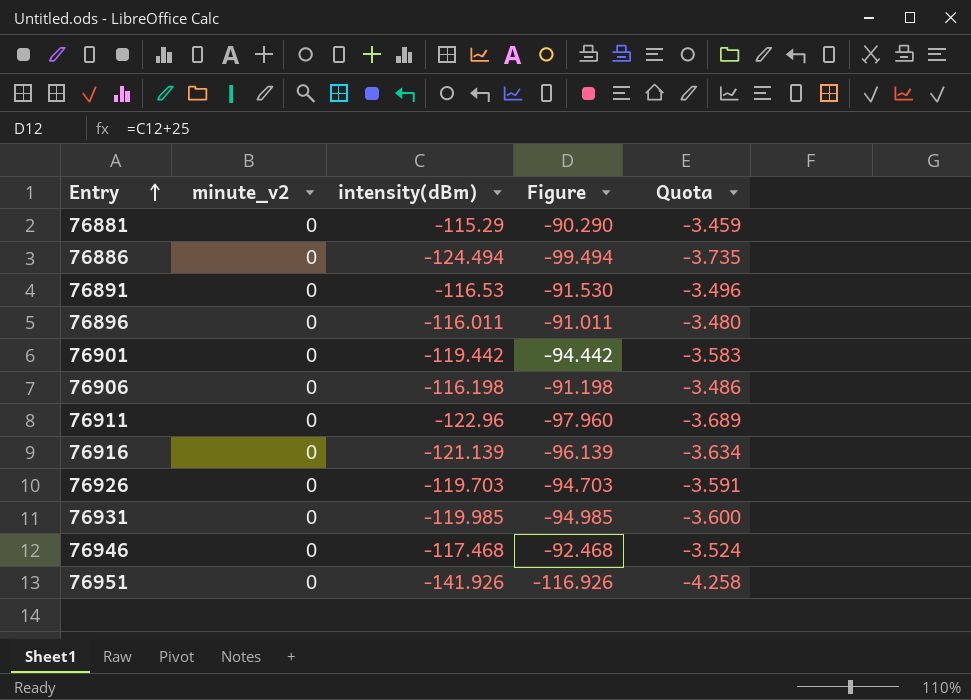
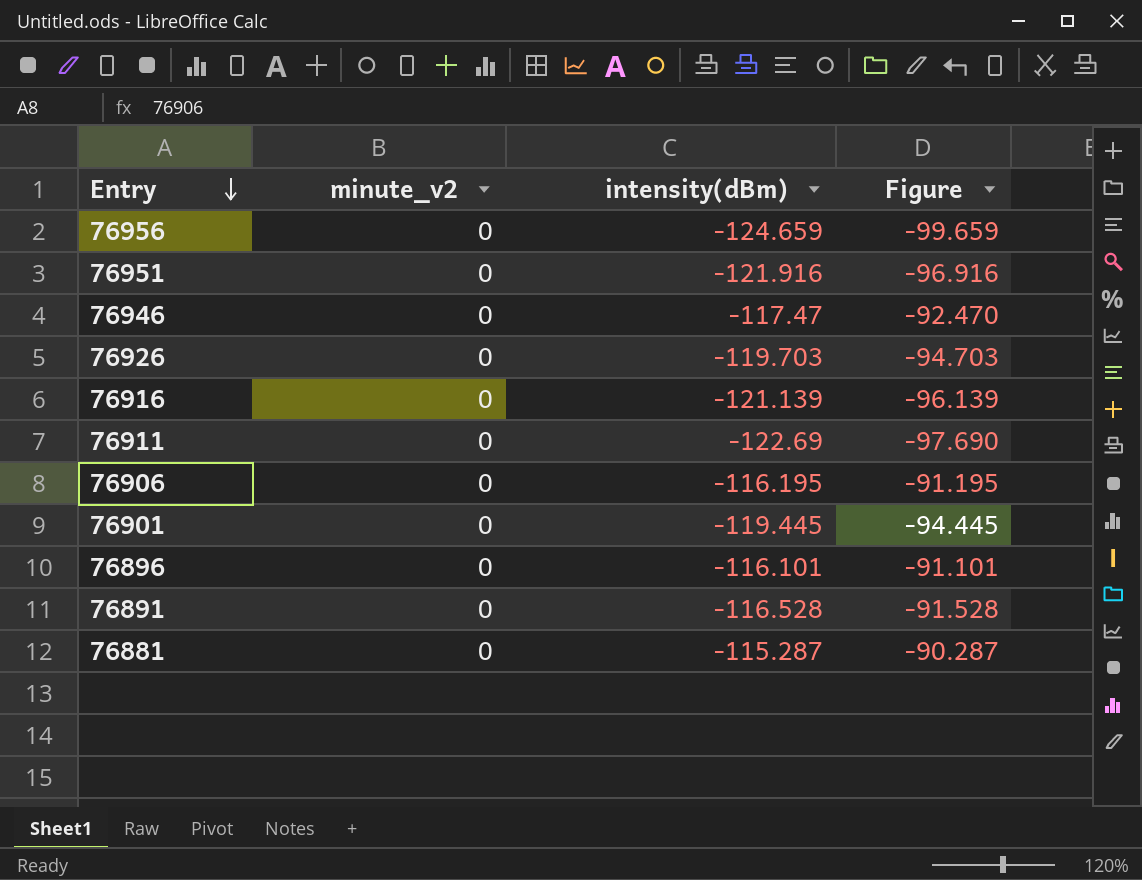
row order: Entry ascending -> Entry descending
column Quota | formula: [intensity(dBm)] * 0.03 -> none
row 76886: 0 | -124.494 | -99.494 | -3.735 -> none
row 76931: 0 | -119.985 | -94.985 | -3.600 -> none
row 76956: none -> 0 | -124.659 | -99.659
76951 | intensity(dBm): -141.926 -> -121.916
76951 | Figure: -116.926 -> -96.916
76946 | intensity(dBm): -117.468 -> -117.47
76946 | Figure: -92.468 -> -92.470
76911 | intensity(dBm): -122.96 -> -122.69
76911 | Figure: -97.960 -> -97.690
76906 | intensity(dBm): -116.198 -> -116.195
76906 | Figure: -91.198 -> -91.195
76901 | intensity(dBm): -119.442 -> -119.445
76901 | Figure: -94.442 -> -94.445
76896 | intensity(dBm): -116.011 -> -116.101
76896 | Figure: -91.011 -> -91.101
76891 | intensity(dBm): -116.53 -> -116.528
76891 | Figure: -91.530 -> -91.528
76881 | intensity(dBm): -115.29 -> -115.287
76881 | Figure: -90.290 -> -90.287

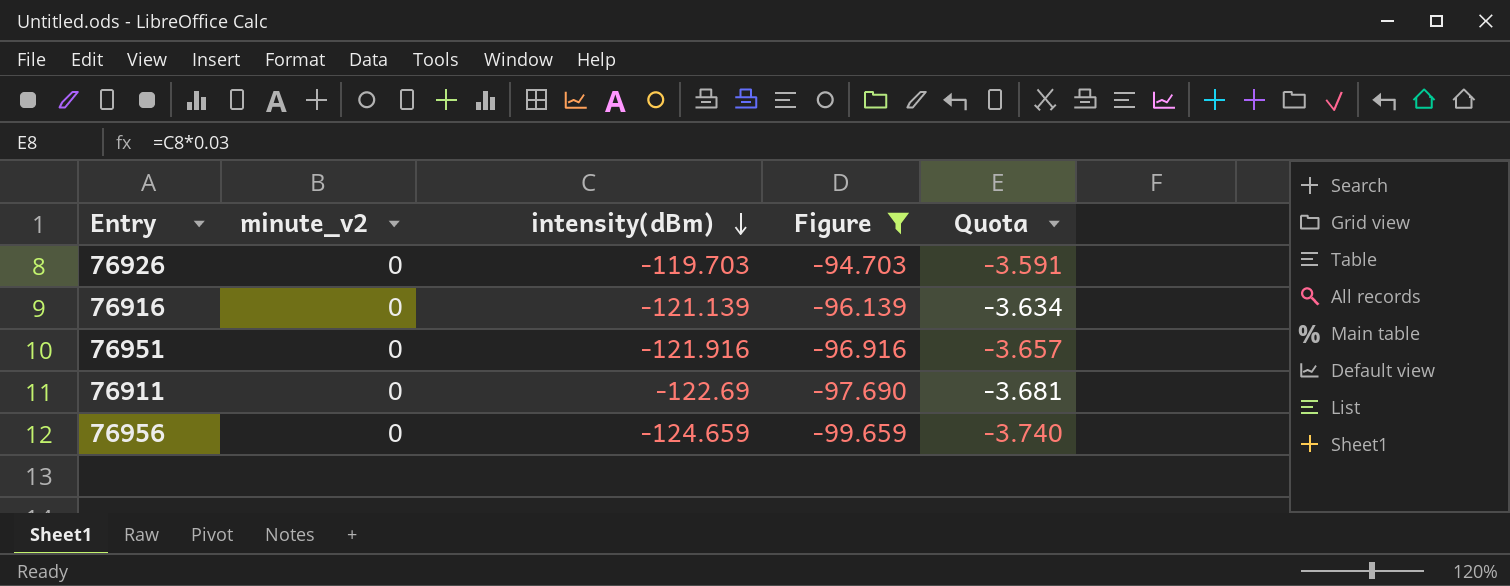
filter: none -> Figure <= -94.703
row order: Entry descending -> intensity(dBm) descending
column Quota | formula: none -> [intensity(dBm)] * 0.03

